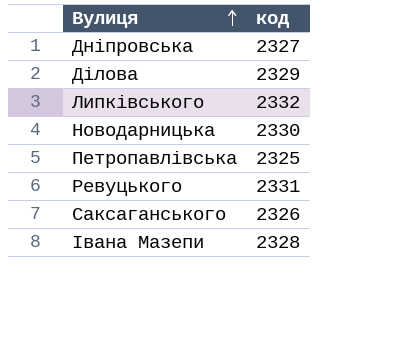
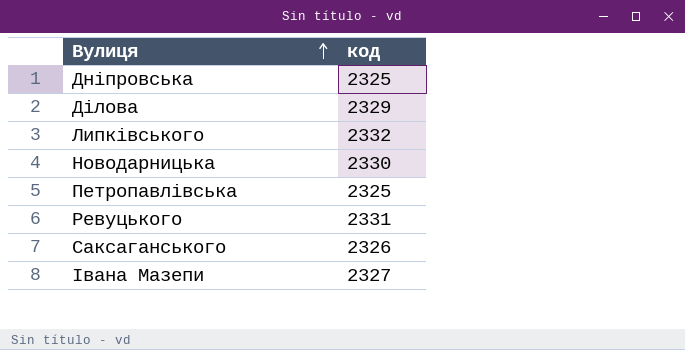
Дніпровська | код: 2327 -> 2325
Івана Мазепи | код: 2328 -> 2327

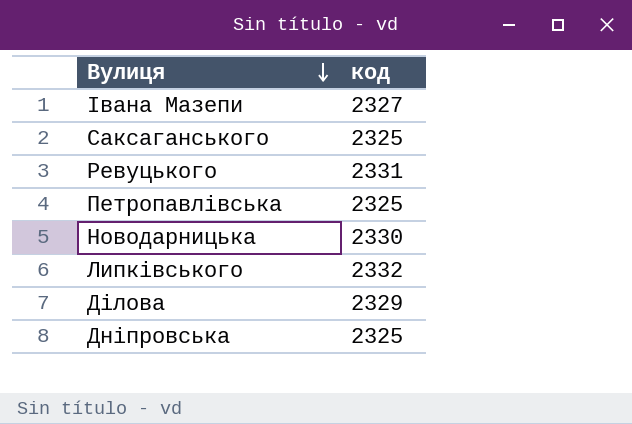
row order: Вулиця ascending -> Вулиця descending
Саксаганського | код: 2326 -> 2325

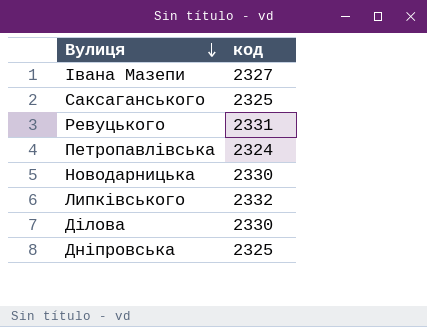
Петропавлівська | код: 2325 -> 2324
Ділова | код: 2329 -> 2330

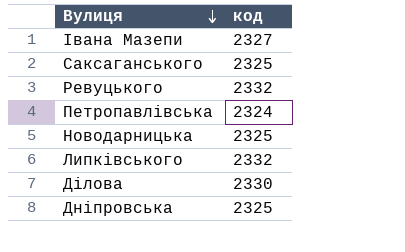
Ревуцького | код: 2331 -> 2332
Новодарницька | код: 2330 -> 2325

